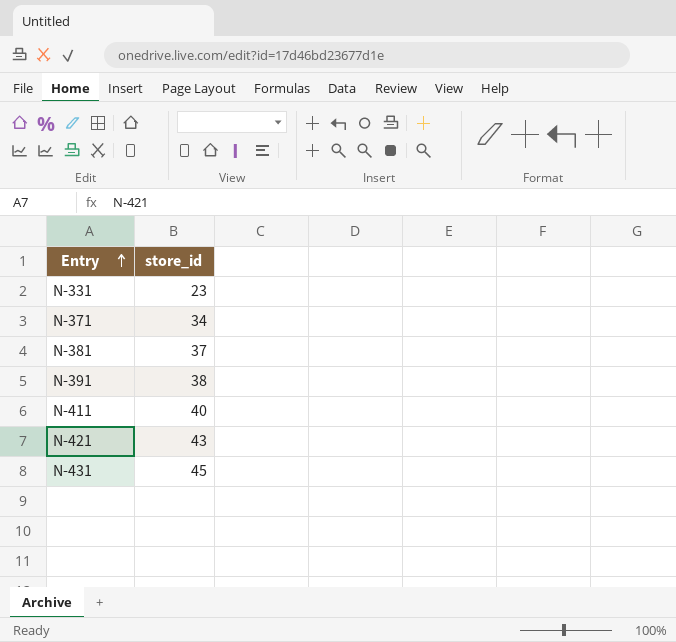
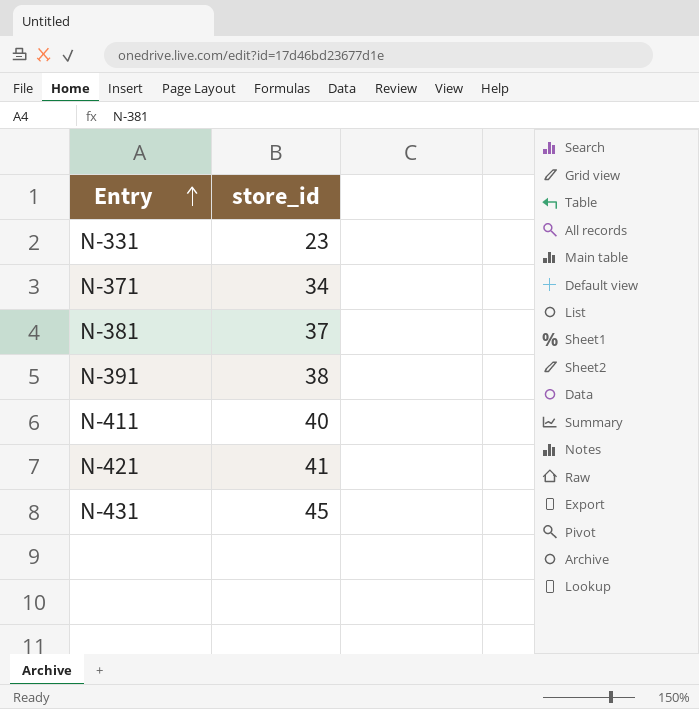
N-421 | store_id: 43 -> 41

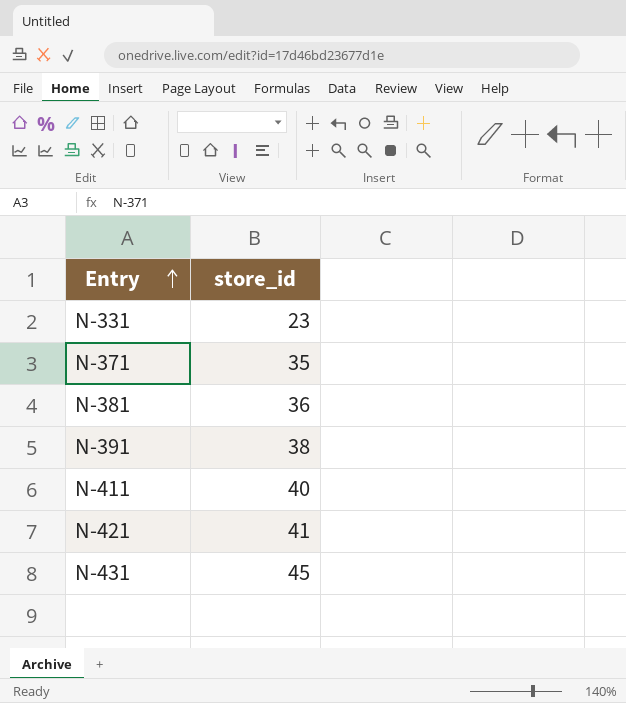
N-371 | store_id: 34 -> 35
N-381 | store_id: 37 -> 36

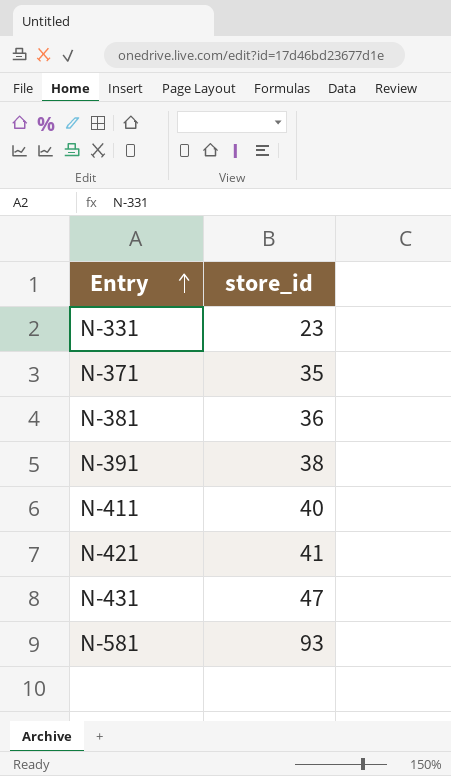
N-431 | store_id: 45 -> 47
row N-581: none -> 93

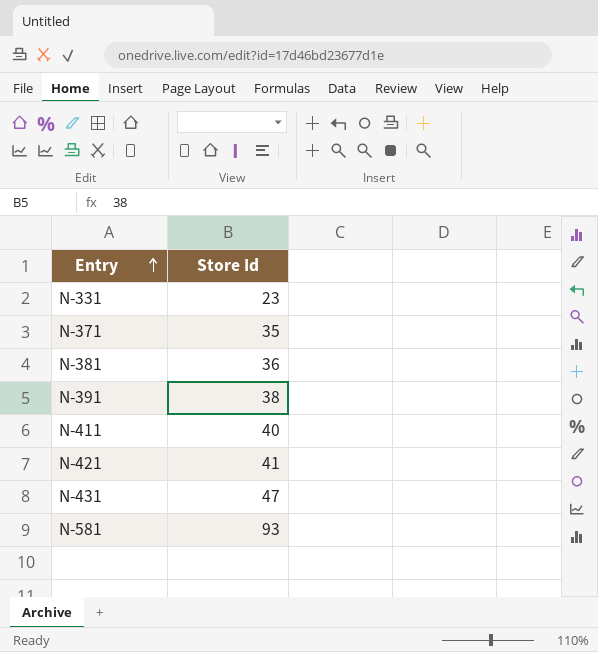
column name: store_id -> Store Id

